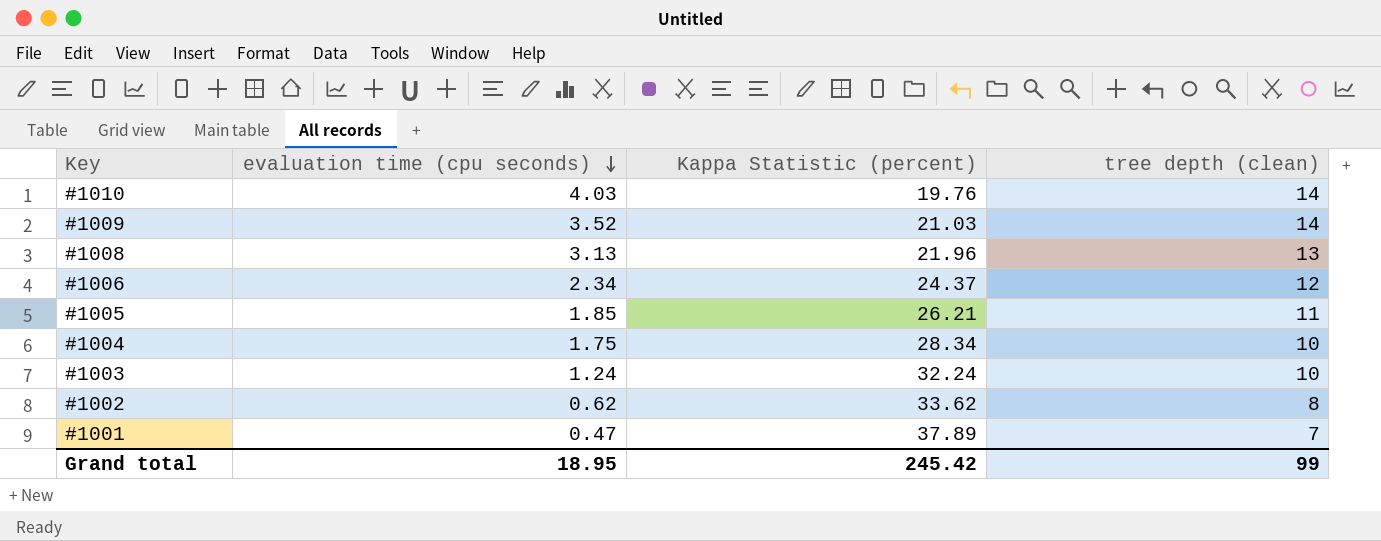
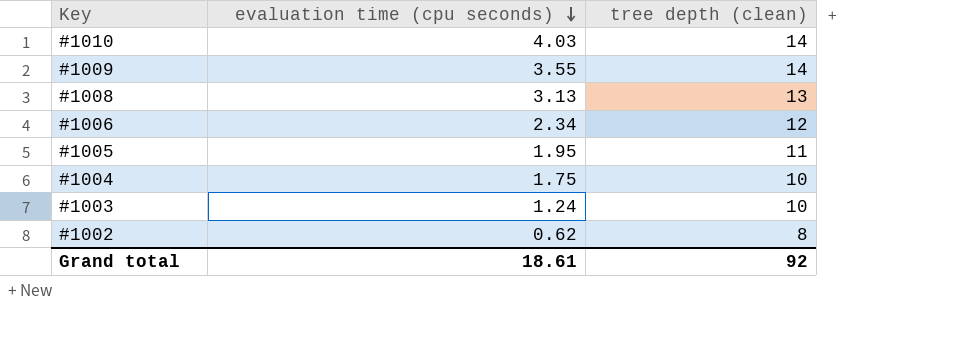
column Kappa Statistic (percent) | position: 3 -> none
row #1001: 0.47 | 37.89 | 7 -> none
#1009 | evaluation time (cpu seconds): 3.52 -> 3.55
#1005 | evaluation time (cpu seconds): 1.85 -> 1.95
Grand total | evaluation time (cpu seconds): 18.95 -> 18.61
Grand total | tree depth (clean): 99 -> 92

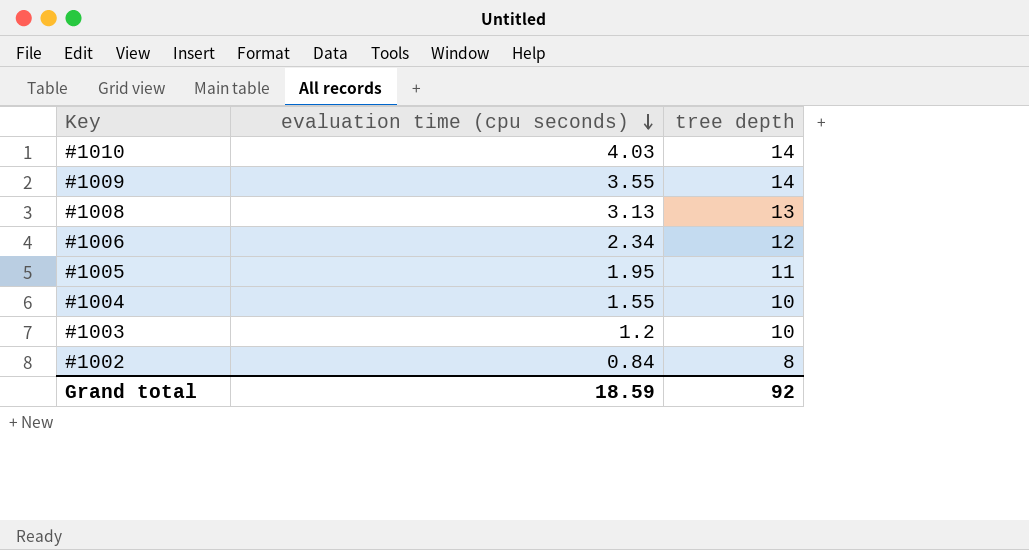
column name: tree depth (clean) -> tree depth
#1004 | evaluation time (cpu seconds): 1.75 -> 1.55
#1003 | evaluation time (cpu seconds): 1.24 -> 1.2
#1002 | evaluation time (cpu seconds): 0.62 -> 0.84
Grand total | evaluation time (cpu seconds): 18.61 -> 18.59

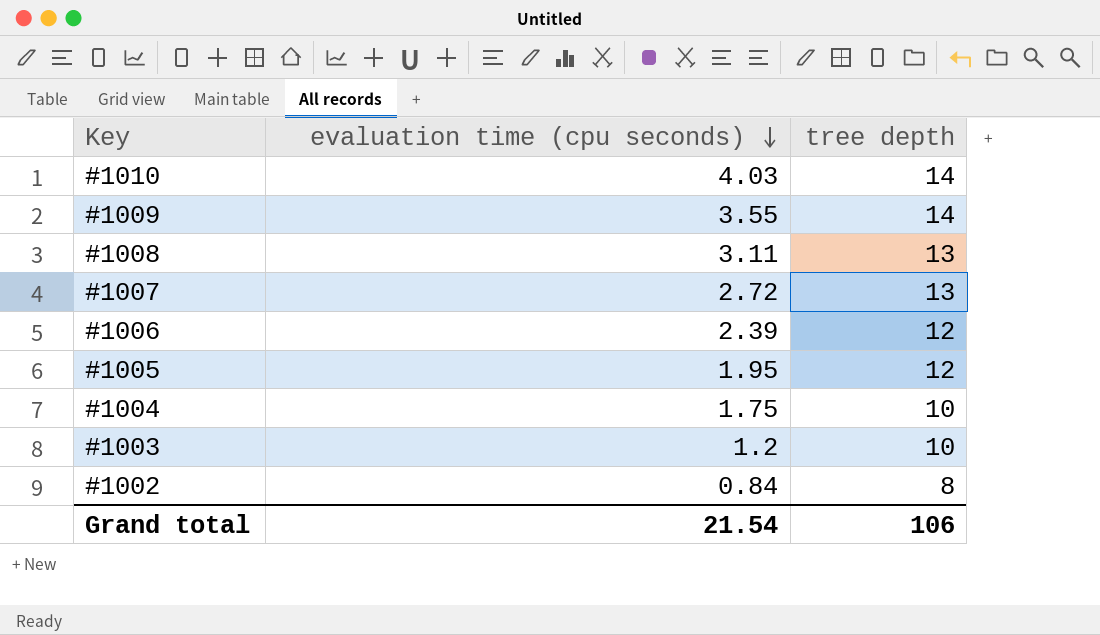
#1008 | evaluation time (cpu seconds): 3.13 -> 3.11
row #1007: none -> 2.72 | 13
#1006 | evaluation time (cpu seconds): 2.34 -> 2.39
#1005 | tree depth: 11 -> 12
#1004 | evaluation time (cpu seconds): 1.55 -> 1.75
Grand total | evaluation time (cpu seconds): 18.59 -> 21.54
Grand total | tree depth: 92 -> 106

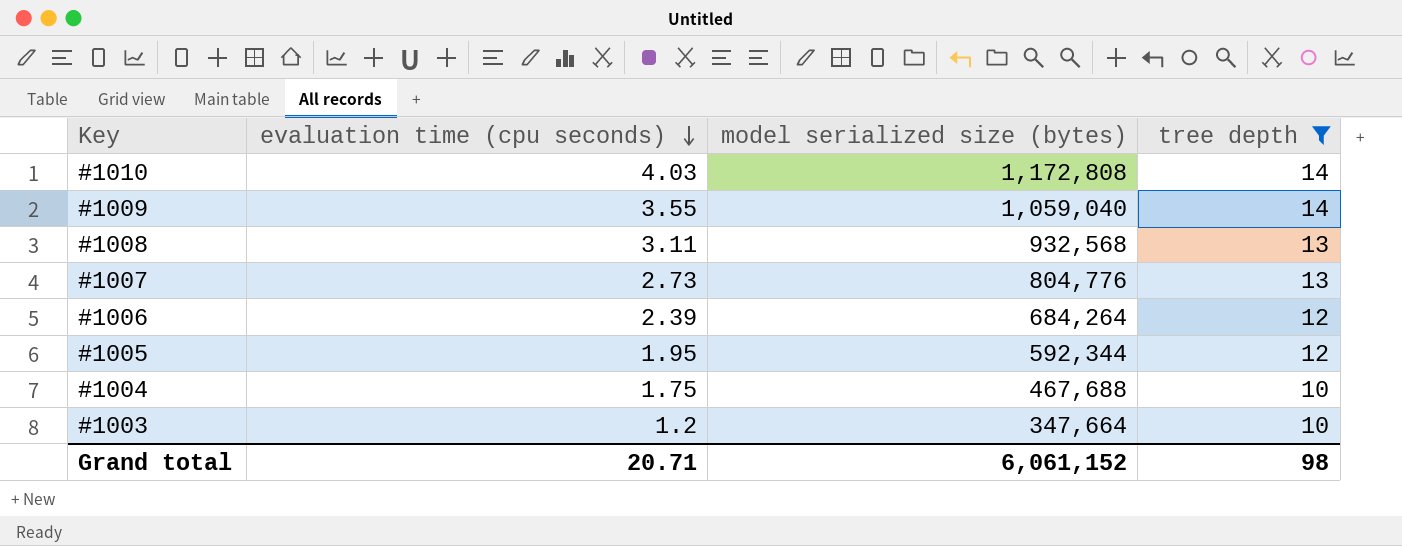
filter: none -> tree depth != 8
column model serialized size (bytes) | position: none -> 3
#1007 | evaluation time (cpu seconds): 2.72 -> 2.73
Grand total | evaluation time (cpu seconds): 21.54 -> 20.71
Grand total | tree depth: 106 -> 98

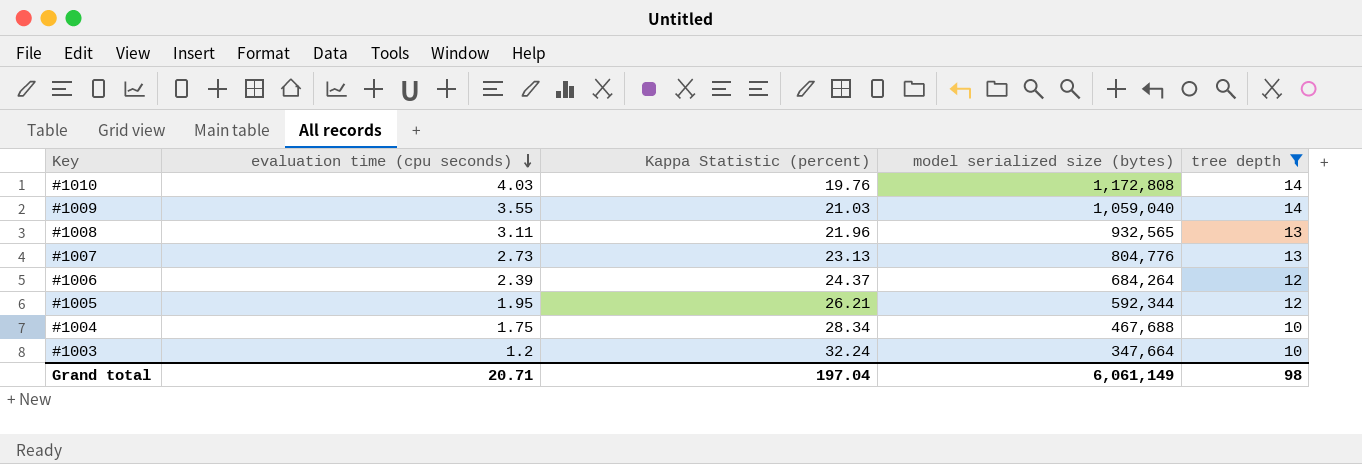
column Kappa Statistic (percent) | position: none -> 3
#1008 | model serialized size (bytes): 932,568 -> 932,565
Grand total | model serialized size (bytes): 6,061,152 -> 6,061,149

